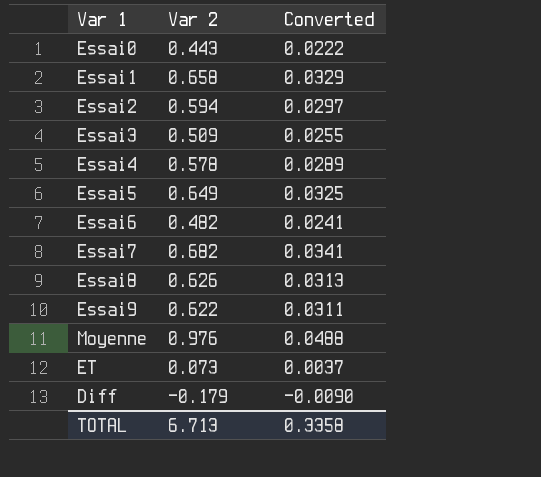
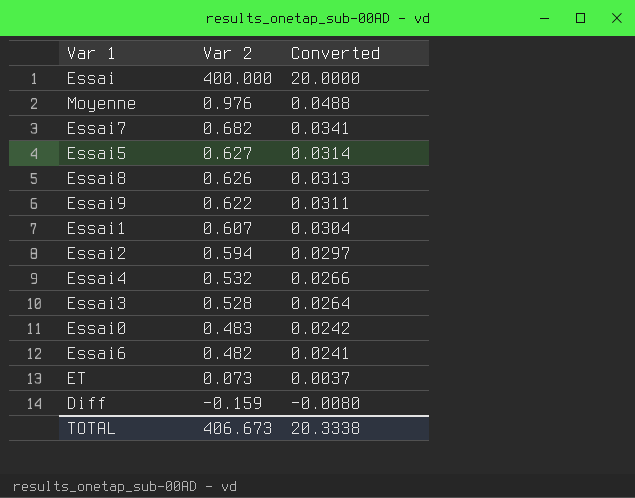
row order: none -> Var 2 descending
row Essai: none -> 400.000 | 20.0000
Essai5 | Var 2: 0.649 -> 0.627
Essai5 | Converted: 0.0325 -> 0.0314
Essai1 | Var 2: 0.658 -> 0.607
Essai1 | Converted: 0.0329 -> 0.0304
Essai4 | Var 2: 0.578 -> 0.532
Essai4 | Converted: 0.0289 -> 0.0266
Essai3 | Var 2: 0.509 -> 0.528
Essai3 | Converted: 0.0255 -> 0.0264
Essai0 | Var 2: 0.443 -> 0.483
Essai0 | Converted: 0.0222 -> 0.0242
Diff | Var 2: -0.179 -> -0.159
Diff | Converted: -0.0090 -> -0.0080
TOTAL | Var 2: 6.713 -> 406.673
TOTAL | Converted: 0.3358 -> 20.3338

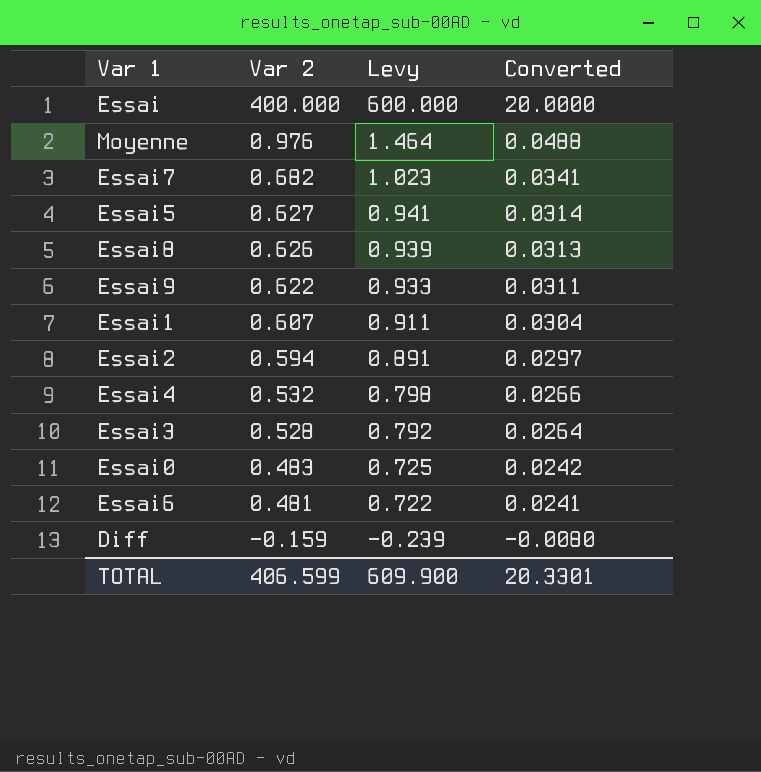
column Levy | formula: none -> [Var 2] * 1.5
row ET: 0.073 | 0.0037 -> none
Essai6 | Var 2: 0.482 -> 0.481
TOTAL | Var 2: 406.673 -> 406.599
TOTAL | Converted: 20.3338 -> 20.3301

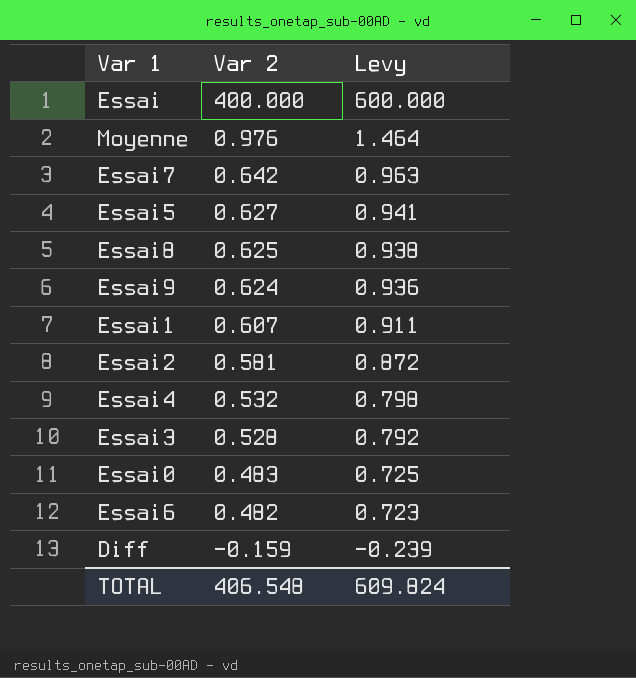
column Converted | formula: [Var 2] * 0.05 -> none
Essai7 | Var 2: 0.682 -> 0.642
Essai7 | Levy: 1.023 -> 0.963
Essai8 | Var 2: 0.626 -> 0.625
Essai8 | Levy: 0.939 -> 0.938
Essai9 | Var 2: 0.622 -> 0.624
Essai9 | Levy: 0.933 -> 0.936
Essai2 | Var 2: 0.594 -> 0.581
Essai2 | Levy: 0.891 -> 0.872
Essai6 | Var 2: 0.481 -> 0.482
Essai6 | Levy: 0.722 -> 0.723
TOTAL | Var 2: 406.599 -> 406.548
TOTAL | Levy: 609.900 -> 609.824

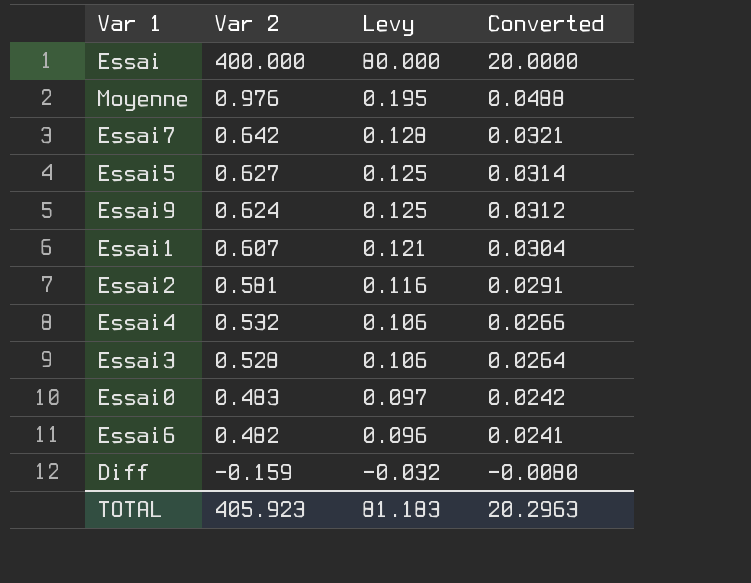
column Levy | formula: [Var 2] * 1.5 -> [Var 2] * 0.2
column Converted | formula: none -> [Var 2] * 0.05
row Essai8: 0.625 | 0.938 -> none
TOTAL | Var 2: 406.548 -> 405.923
TOTAL | Levy: 609.824 -> 81.183

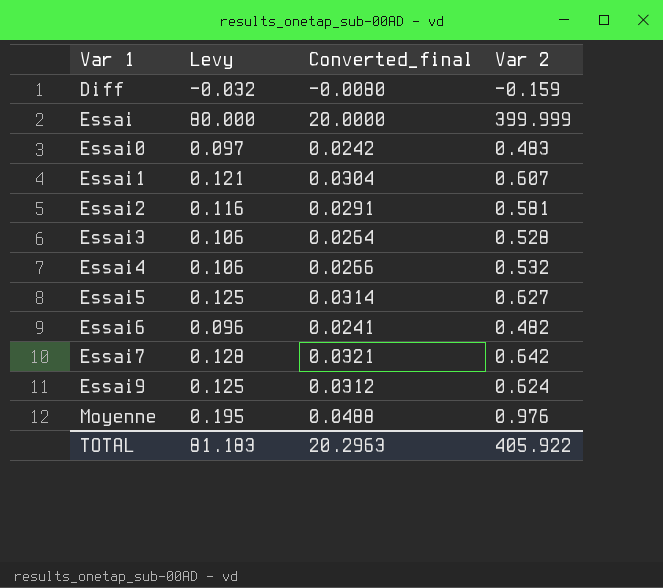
row order: Var 2 descending -> Var 1 ascending
column name: Converted -> Converted_final
column Var 2 | position: 2 -> 4
Essai | Var 2: 400.000 -> 399.999
TOTAL | Var 2: 405.923 -> 405.922

